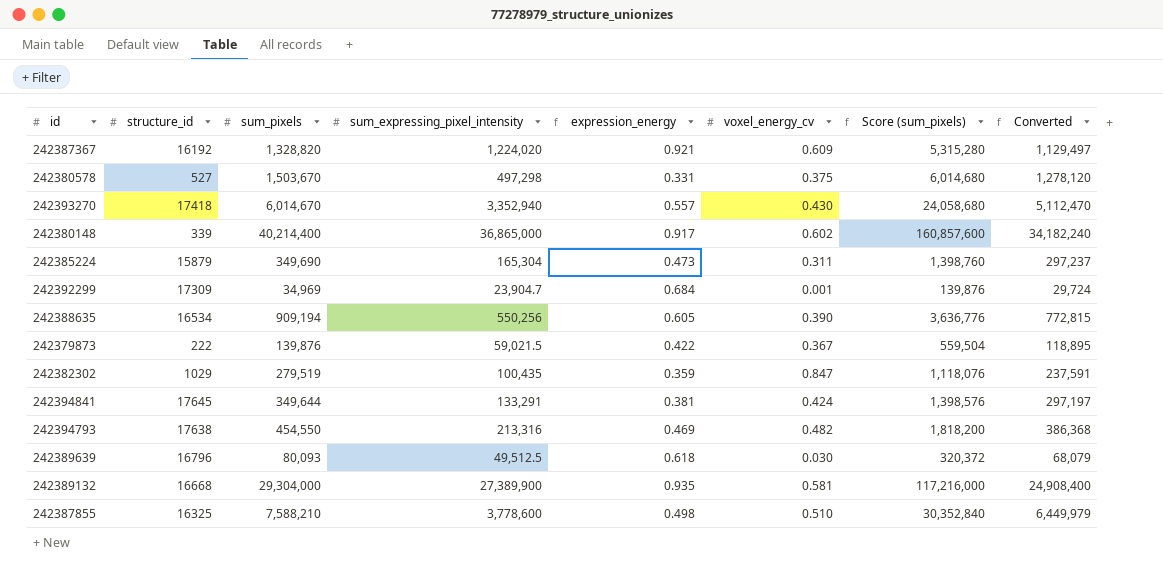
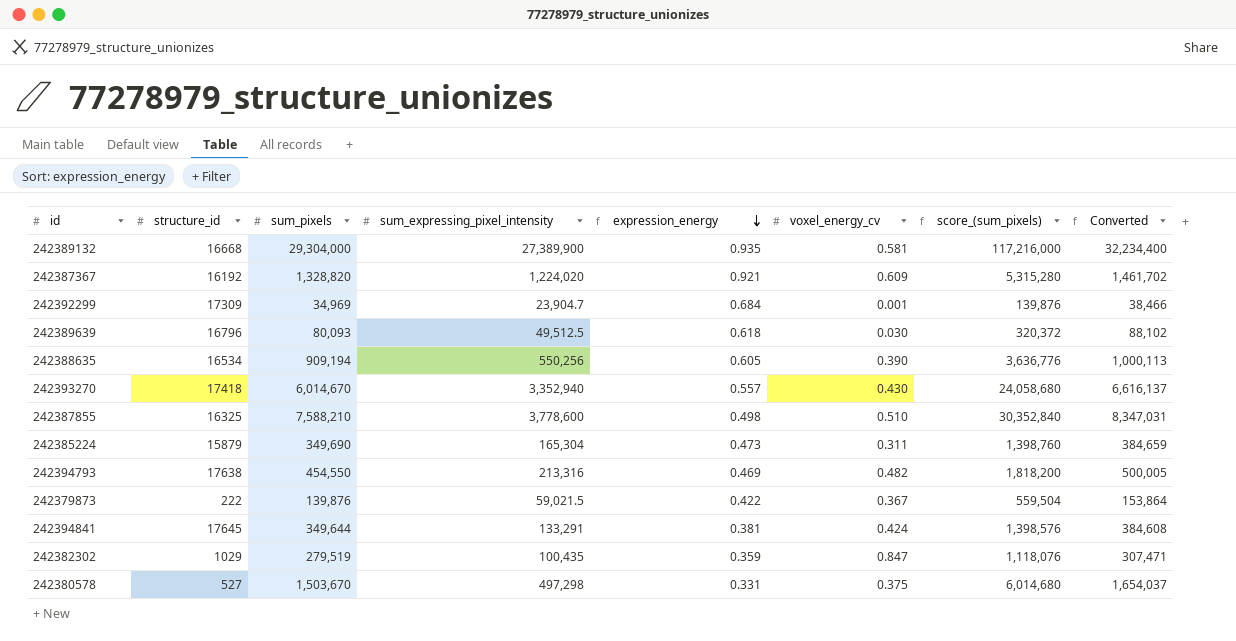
row order: none -> expression_energy descending
column name: Score (sum_pixels) -> score_(sum_pixels)
column Converted | formula: [sum_pixels] * 0.85 -> [sum_pixels] * 1.1
row 242380148: 339 | 40,214,400 | 36,865,000 | 0.917 | 0.602 | 160,857,600 | 34,182,240 -> none

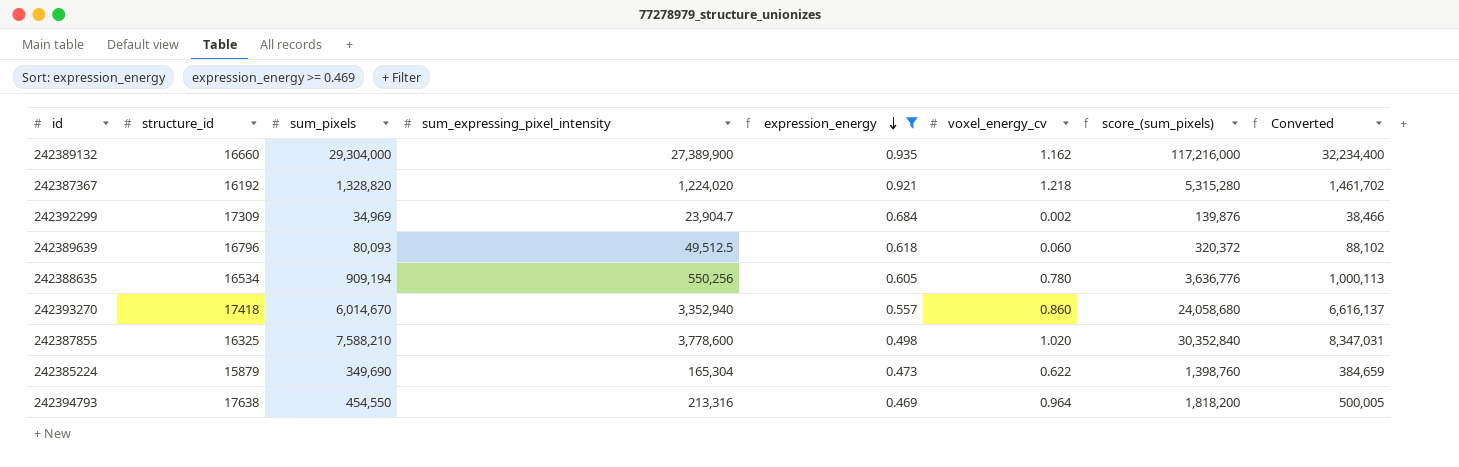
filter: none -> expression_energy >= 0.469
242389132 | structure_id: 16668 -> 16660
242389132 | voxel_energy_cv: 0.581 -> 1.162
242387367 | voxel_energy_cv: 0.609 -> 1.218
242392299 | voxel_energy_cv: 0.001 -> 0.002
242389639 | voxel_energy_cv: 0.030 -> 0.060
242388635 | voxel_energy_cv: 0.390 -> 0.780
242393270 | voxel_energy_cv: 0.430 -> 0.860
242387855 | voxel_energy_cv: 0.510 -> 1.020
242385224 | voxel_energy_cv: 0.311 -> 0.622
242394793 | voxel_energy_cv: 0.482 -> 0.964

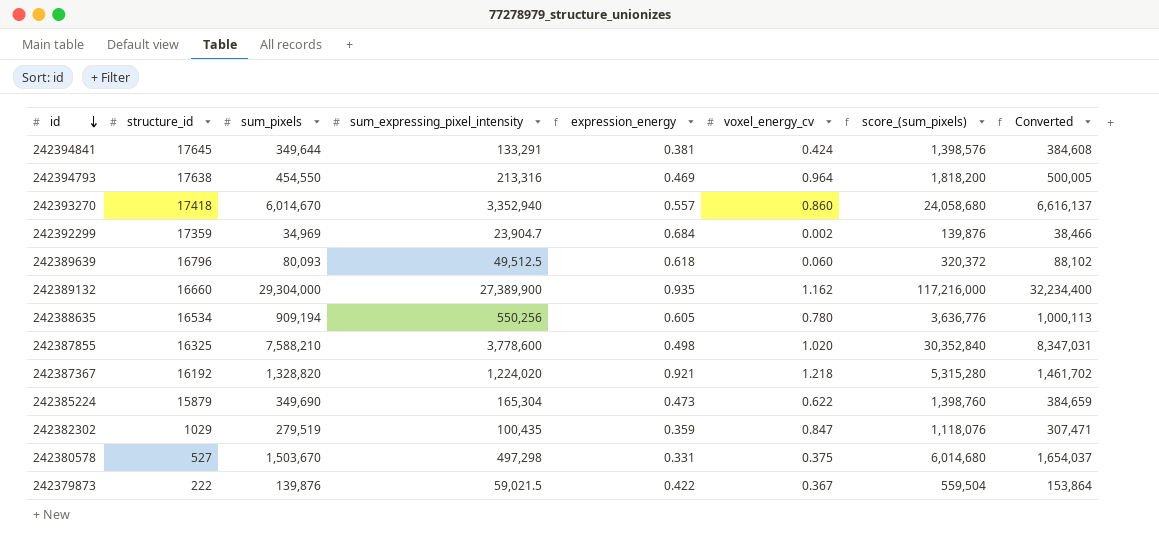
filter: expression_energy >= 0.469 -> none
row order: expression_energy descending -> id descending
242392299 | structure_id: 17309 -> 17359

